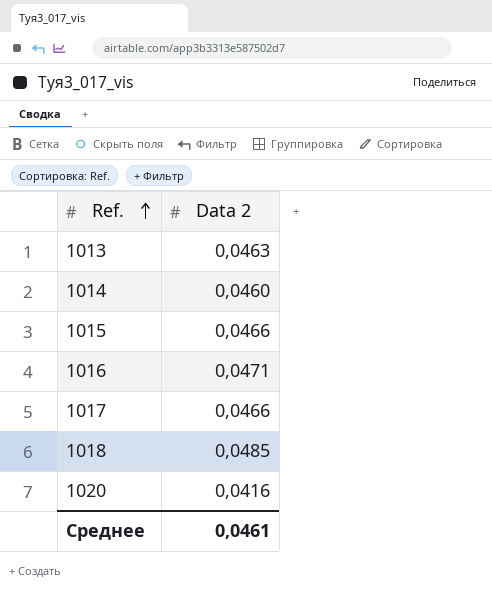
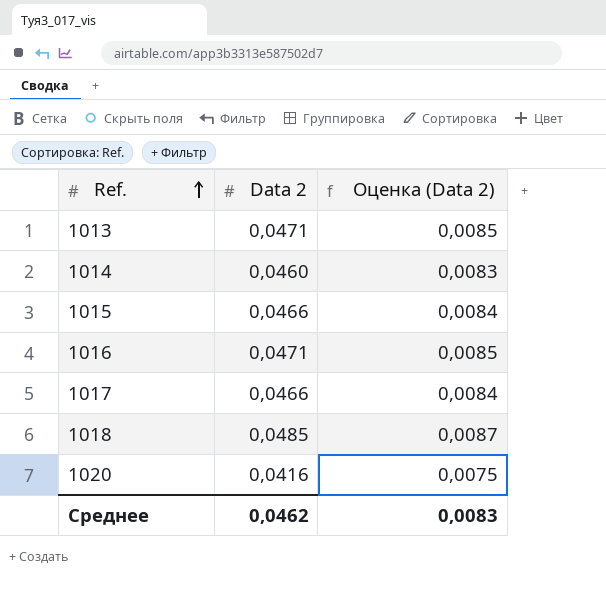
column Оценка (Data 2) | formula: none -> [Data 2] * 0,18
1013 | Data 2: 0,0463 -> 0,0471
Среднее | Data 2: 0,0461 -> 0,0462

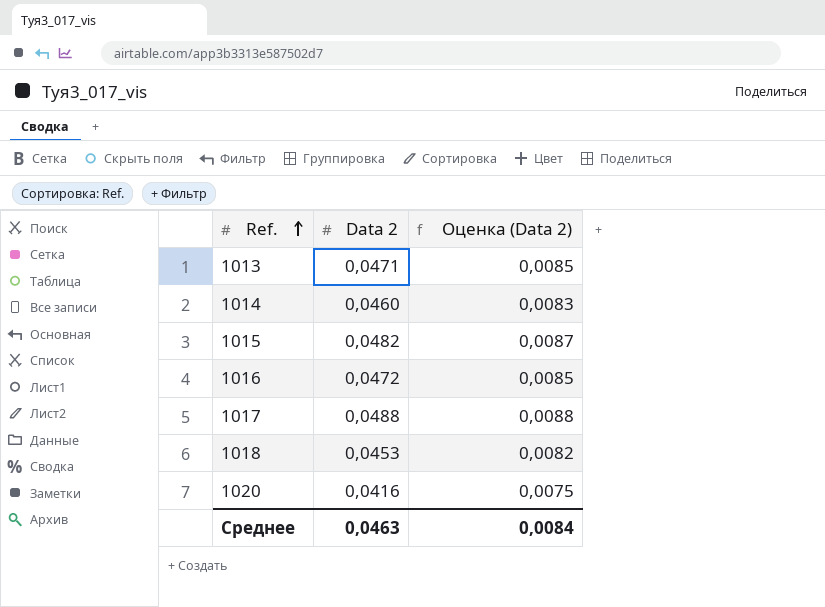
1015 | Data 2: 0,0466 -> 0,0482
1015 | Оценка (Data 2): 0,0084 -> 0,0087
1016 | Data 2: 0,0471 -> 0,0472
1017 | Data 2: 0,0466 -> 0,0488
1017 | Оценка (Data 2): 0,0084 -> 0,0088
1018 | Data 2: 0,0485 -> 0,0453
1018 | Оценка (Data 2): 0,0087 -> 0,0082
Среднее | Data 2: 0,0462 -> 0,0463
Среднее | Оценка (Data 2): 0,0083 -> 0,0084

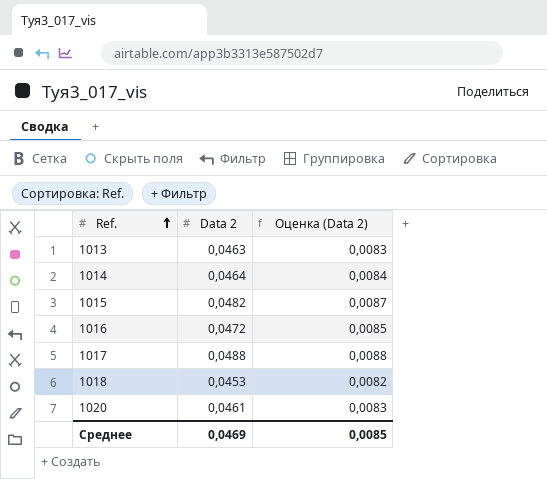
1013 | Data 2: 0,0471 -> 0,0463
1013 | Оценка (Data 2): 0,0085 -> 0,0083
1014 | Data 2: 0,0460 -> 0,0464
1014 | Оценка (Data 2): 0,0083 -> 0,0084
1020 | Data 2: 0,0416 -> 0,0461
1020 | Оценка (Data 2): 0,0075 -> 0,0083
Среднее | Data 2: 0,0463 -> 0,0469
Среднее | Оценка (Data 2): 0,0084 -> 0,0085

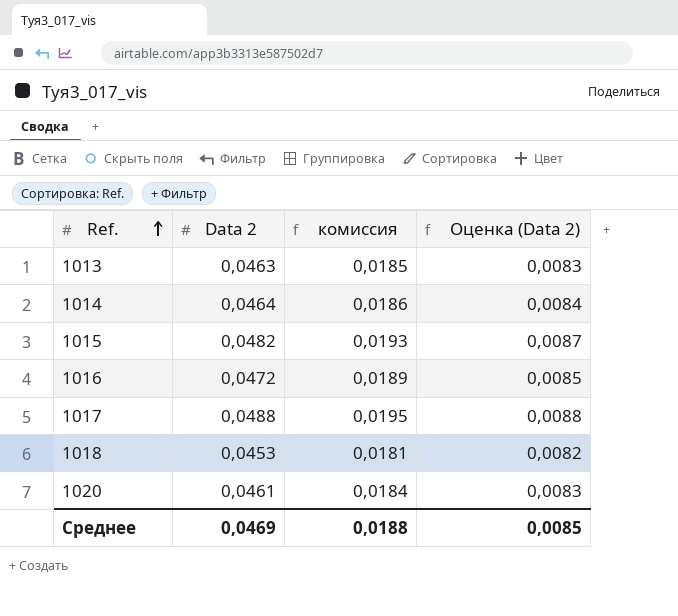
column комиссия | formula: none -> [Data 2] * 0,4

